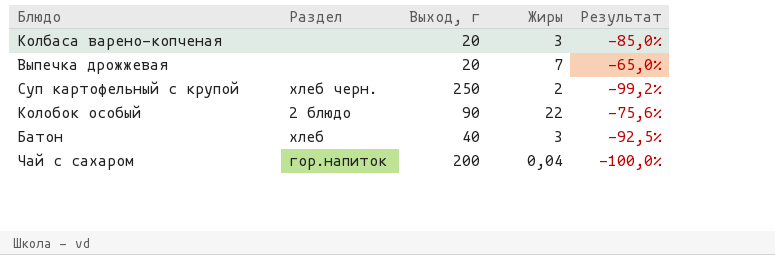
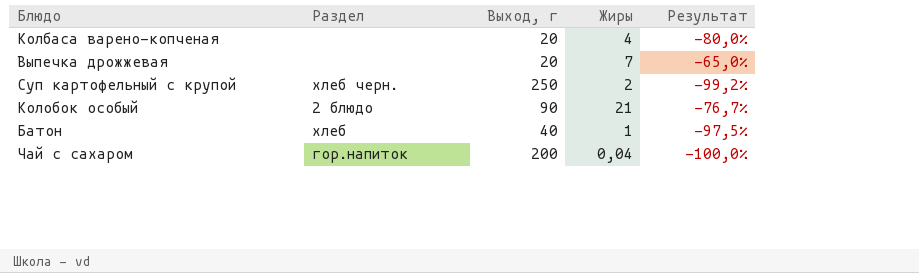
Колбаса варено-копченая | Жиры: 3 -> 4
Колбаса варено-копченая | Результат: -85,0% -> -80,0%
Колобок особый | Жиры: 22 -> 21
Колобок особый | Результат: -75,6% -> -76,7%
Батон | Жиры: 3 -> 1
Батон | Результат: -92,5% -> -97,5%

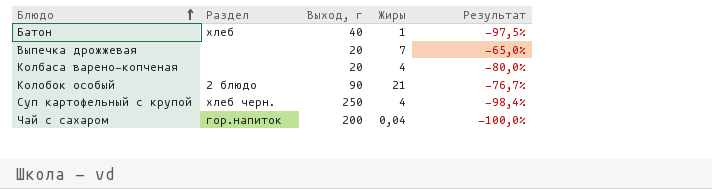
row order: none -> Блюдо ascending
Суп картофельный с крупой | Жиры: 2 -> 4
Суп картофельный с крупой | Результат: -99,2% -> -98,4%

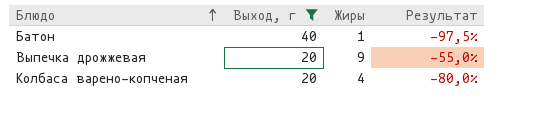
filter: none -> Выход, г <= 40
column Раздел | position: 2 -> none
Выпечка дрожжевая | Жиры: 7 -> 9
Выпечка дрожжевая | Результат: -65,0% -> -55,0%

